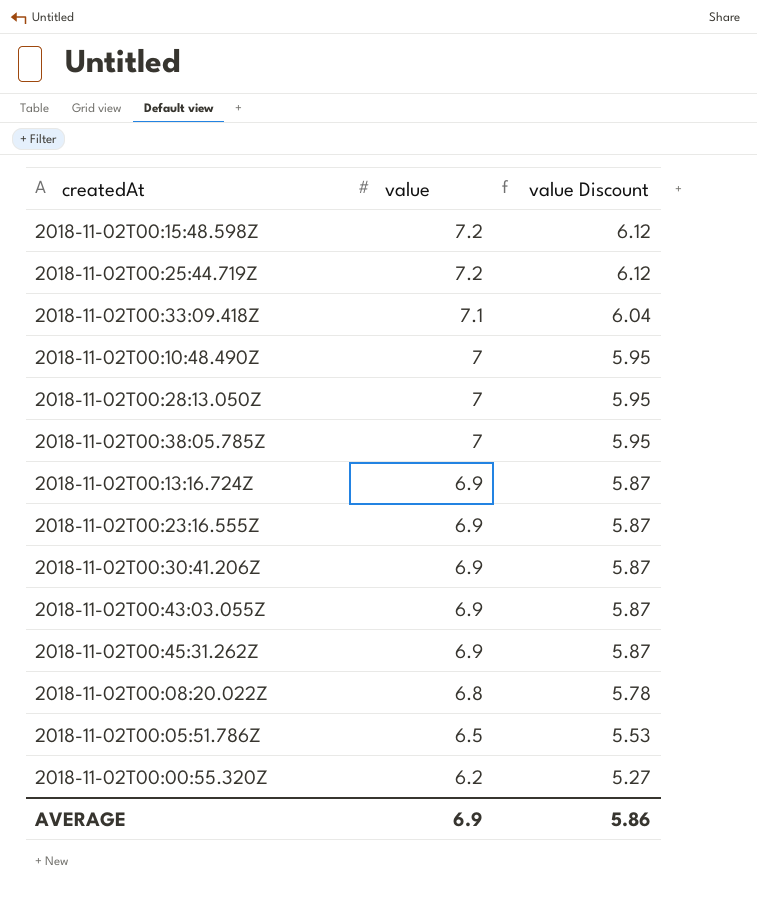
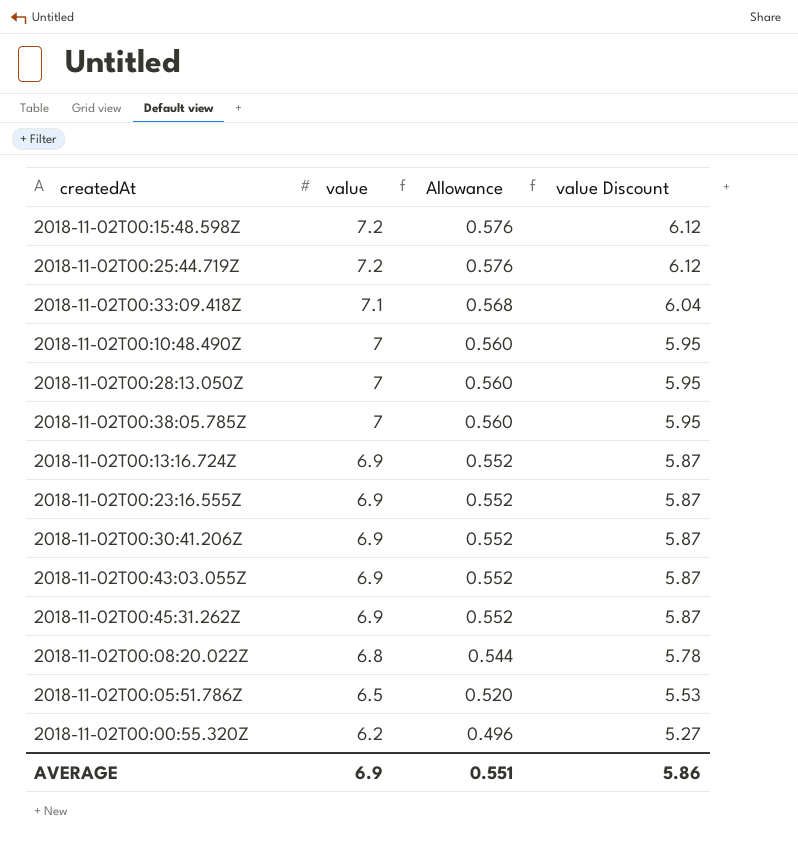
column Allowance | formula: none -> [value] * 0.08

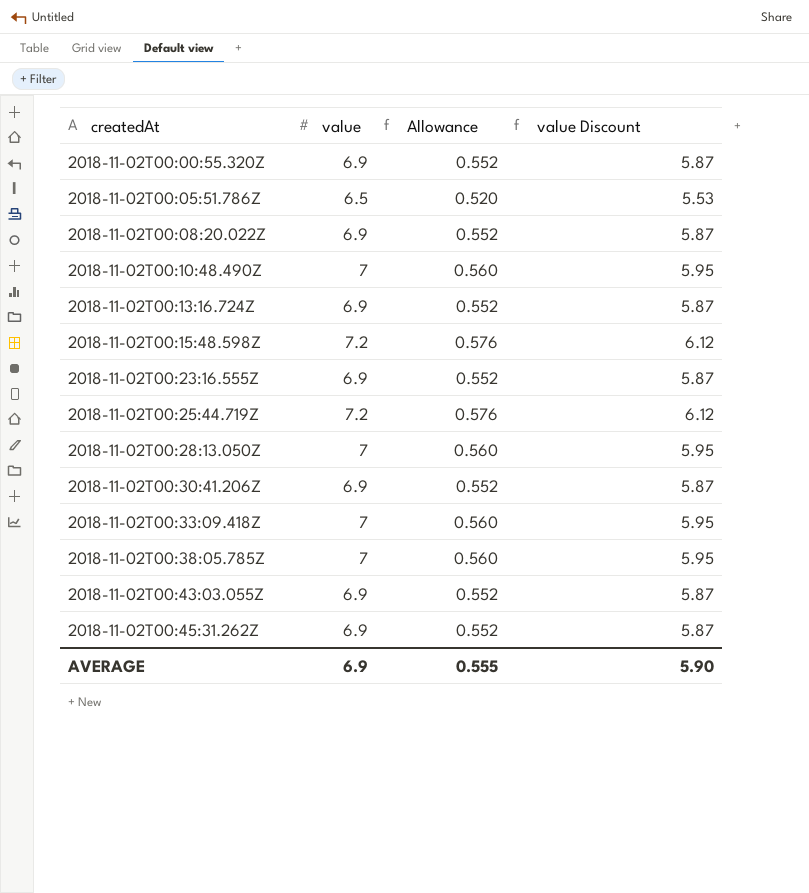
row order: value descending -> createdAt ascending
2018-11-02T00:00:55.320Z | value: 6.2 -> 6.9
2018-11-02T00:00:55.320Z | Allowance: 0.496 -> 0.552
2018-11-02T00:00:55.320Z | value Discount: 5.27 -> 5.87
2018-11-02T00:08:20.022Z | value: 6.8 -> 6.9
2018-11-02T00:08:20.022Z | Allowance: 0.544 -> 0.552
2018-11-02T00:08:20.022Z | value Discount: 5.78 -> 5.87
2018-11-02T00:33:09.418Z | value: 7.1 -> 7
2018-11-02T00:33:09.418Z | Allowance: 0.568 -> 0.560
2018-11-02T00:33:09.418Z | value Discount: 6.04 -> 5.95
AVERAGE | Allowance: 0.551 -> 0.555
AVERAGE | value Discount: 5.86 -> 5.90

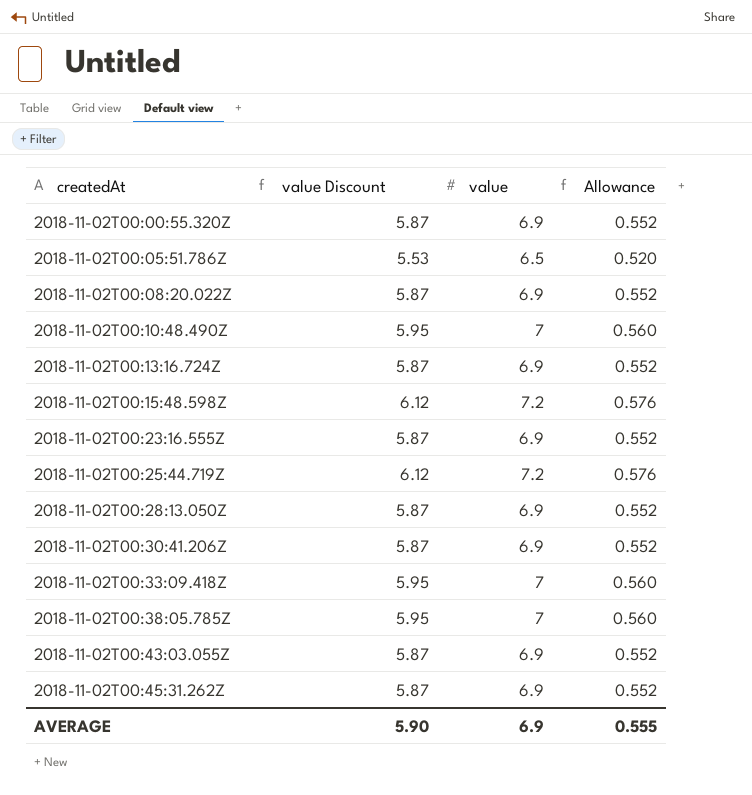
column value Discount | position: 4 -> 2
2018-11-02T00:28:13.050Z | value Discount: 5.95 -> 5.87
2018-11-02T00:28:13.050Z | value: 7 -> 6.9
2018-11-02T00:28:13.050Z | Allowance: 0.560 -> 0.552

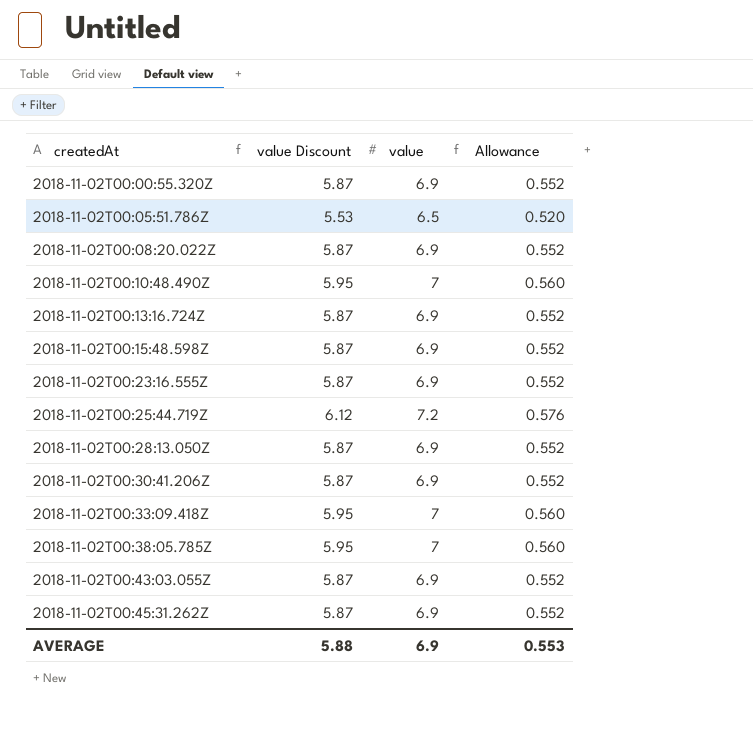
2018-11-02T00:15:48.598Z | value Discount: 6.12 -> 5.87
2018-11-02T00:15:48.598Z | value: 7.2 -> 6.9
2018-11-02T00:15:48.598Z | Allowance: 0.576 -> 0.552
AVERAGE | value Discount: 5.90 -> 5.88
AVERAGE | Allowance: 0.555 -> 0.553

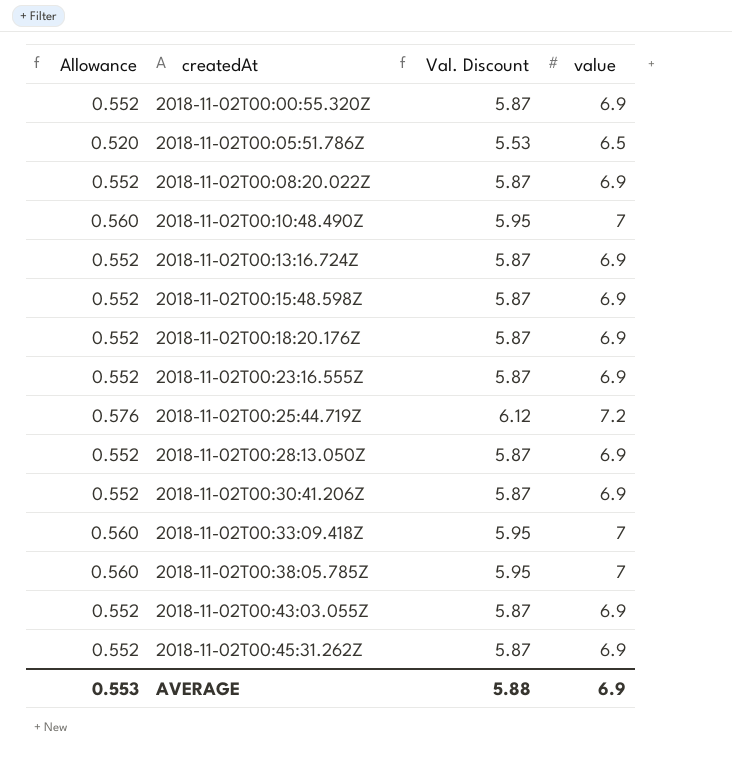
column Allowance | position: 4 -> 1
column name: value Discount -> Val. Discount
row 2018-11-02T00:18:20.176Z: none -> 0.552 | 5.87 | 6.9

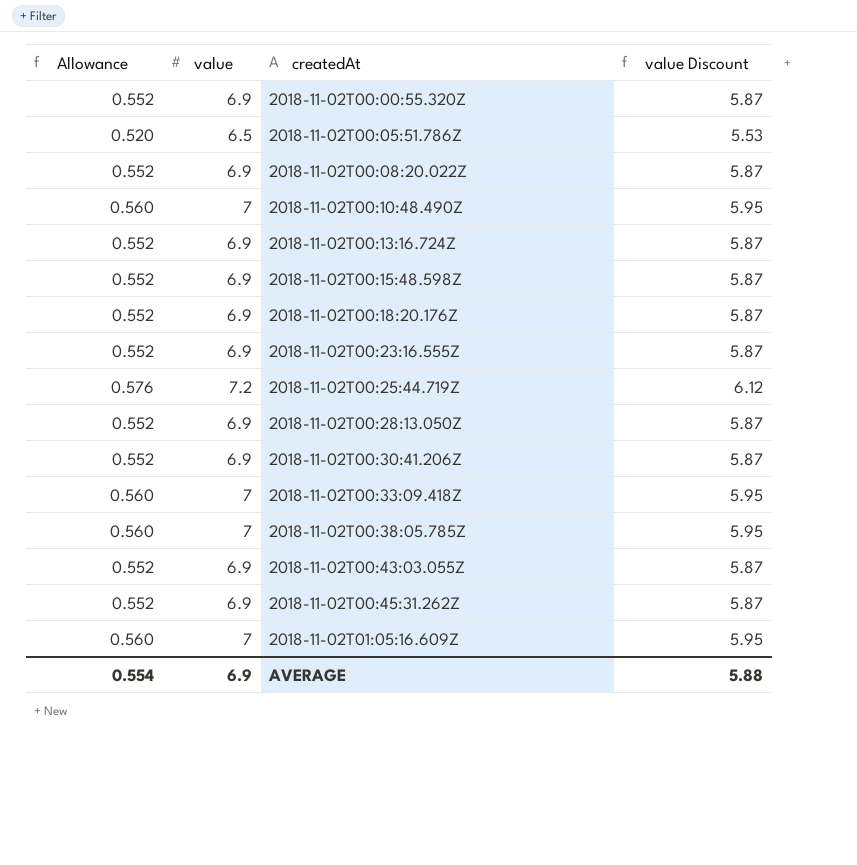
column value | position: 4 -> 2
column name: Val. Discount -> value Discount
row 2018-11-02T01:05:16.609Z: none -> 0.560 | 7 | 5.95
AVERAGE | Allowance: 0.553 -> 0.554

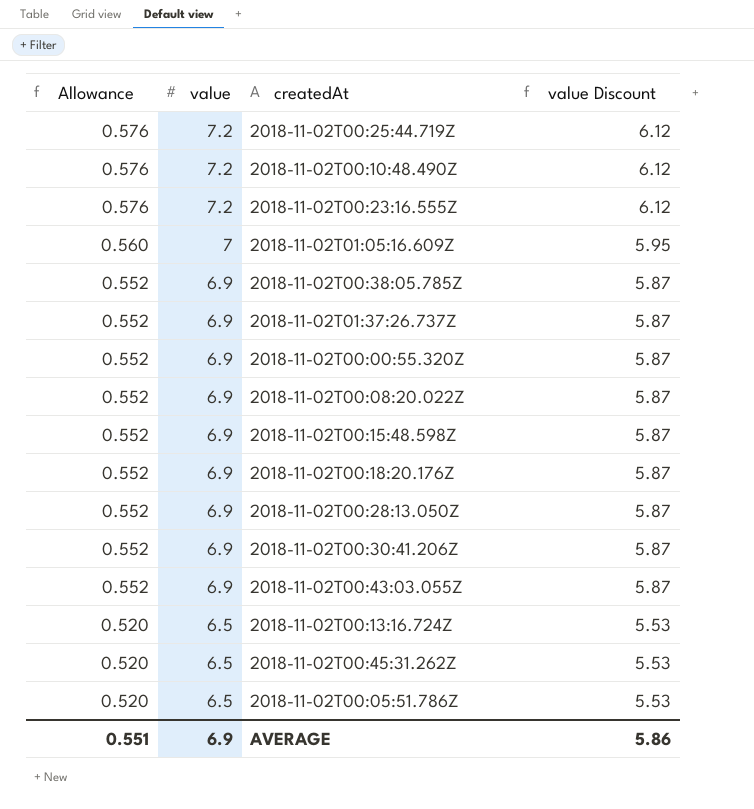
row order: createdAt ascending -> Allowance descending
row 2018-11-02T00:33:09.418Z: 0.560 | 7 | 5.95 -> none
2018-11-02T00:10:48.490Z | Allowance: 0.560 -> 0.576
2018-11-02T00:10:48.490Z | value: 7 -> 7.2
2018-11-02T00:10:48.490Z | value Discount: 5.95 -> 6.12
2018-11-02T00:23:16.555Z | Allowance: 0.552 -> 0.576
2018-11-02T00:23:16.555Z | value: 6.9 -> 7.2
2018-11-02T00:23:16.555Z | value Discount: 5.87 -> 6.12
2018-11-02T00:38:05.785Z | Allowance: 0.560 -> 0.552
2018-11-02T00:38:05.785Z | value: 7 -> 6.9
2018-11-02T00:38:05.785Z | value Discount: 5.95 -> 5.87
row 2018-11-02T01:37:26.737Z: none -> 0.552 | 6.9 | 5.87
2018-11-02T00:13:16.724Z | Allowance: 0.552 -> 0.520
2018-11-02T00:13:16.724Z | value: 6.9 -> 6.5
2018-11-02T00:13:16.724Z | value Discount: 5.87 -> 5.53
2018-11-02T00:45:31.262Z | Allowance: 0.552 -> 0.520
2018-11-02T00:45:31.262Z | value: 6.9 -> 6.5
2018-11-02T00:45:31.262Z | value Discount: 5.87 -> 5.53
AVERAGE | Allowance: 0.554 -> 0.551
AVERAGE | value Discount: 5.88 -> 5.86

